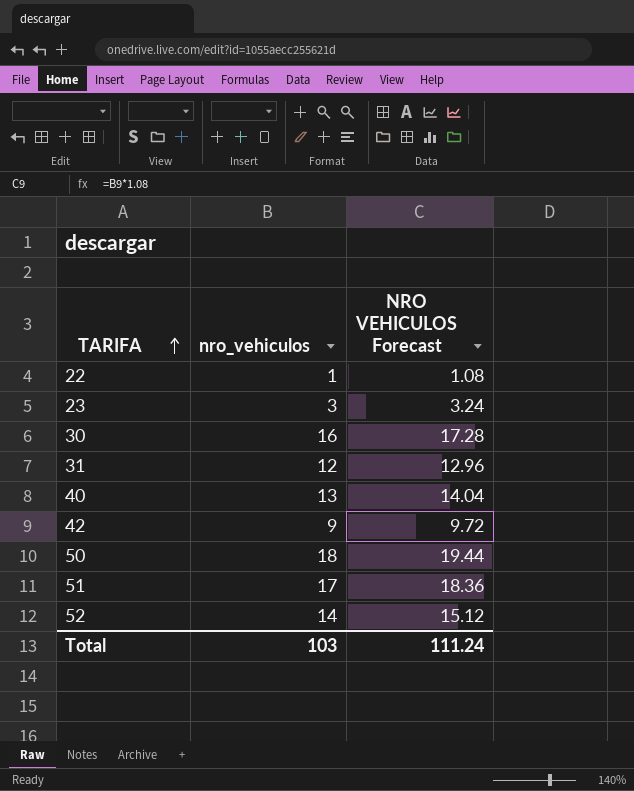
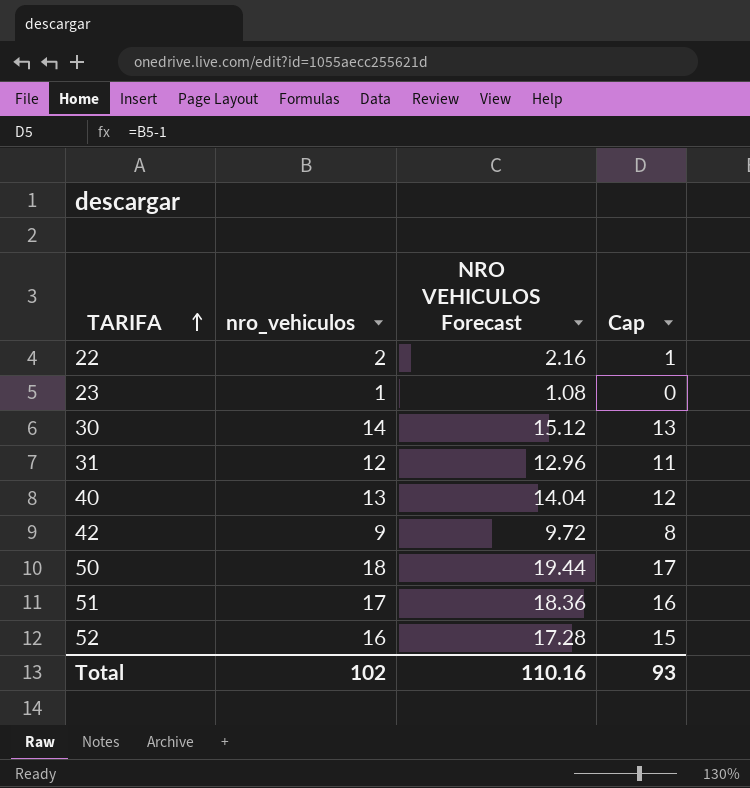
column Cap | formula: none -> [nro_vehiculos] - 1
22 | nro_vehiculos: 1 -> 2
22 | NRO VEHICULOS Forecast: 1.08 -> 2.16
23 | nro_vehiculos: 3 -> 1
23 | NRO VEHICULOS Forecast: 3.24 -> 1.08
30 | nro_vehiculos: 16 -> 14
30 | NRO VEHICULOS Forecast: 17.28 -> 15.12
52 | nro_vehiculos: 14 -> 16
52 | NRO VEHICULOS Forecast: 15.12 -> 17.28
Total | nro_vehiculos: 103 -> 102
Total | NRO VEHICULOS Forecast: 111.24 -> 110.16

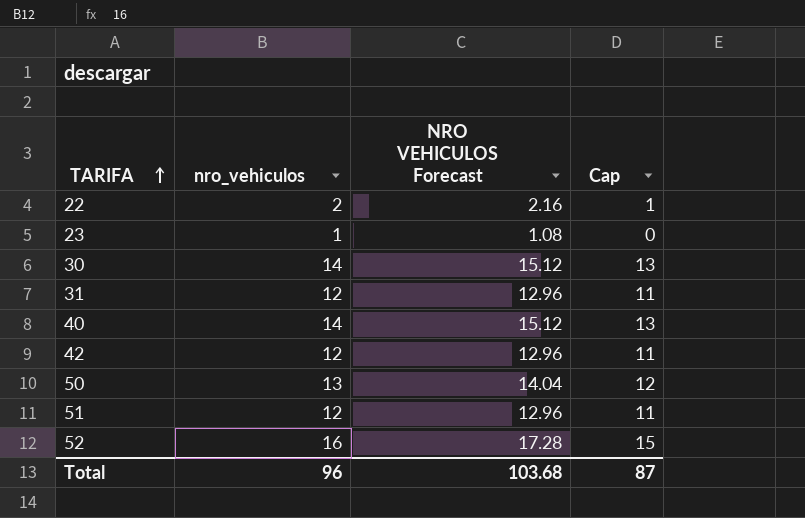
40 | nro_vehiculos: 13 -> 14
40 | NRO VEHICULOS Forecast: 14.04 -> 15.12
40 | Cap: 12 -> 13
42 | nro_vehiculos: 9 -> 12
42 | NRO VEHICULOS Forecast: 9.72 -> 12.96
42 | Cap: 8 -> 11
50 | nro_vehiculos: 18 -> 13
50 | NRO VEHICULOS Forecast: 19.44 -> 14.04
50 | Cap: 17 -> 12
51 | nro_vehiculos: 17 -> 12
51 | NRO VEHICULOS Forecast: 18.36 -> 12.96
51 | Cap: 16 -> 11
Total | nro_vehiculos: 102 -> 96
Total | NRO VEHICULOS Forecast: 110.16 -> 103.68
Total | Cap: 93 -> 87

